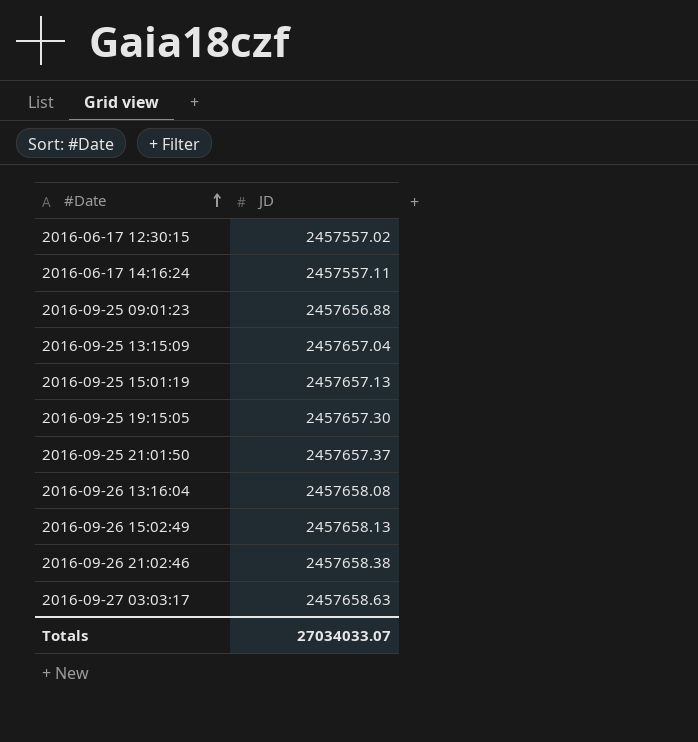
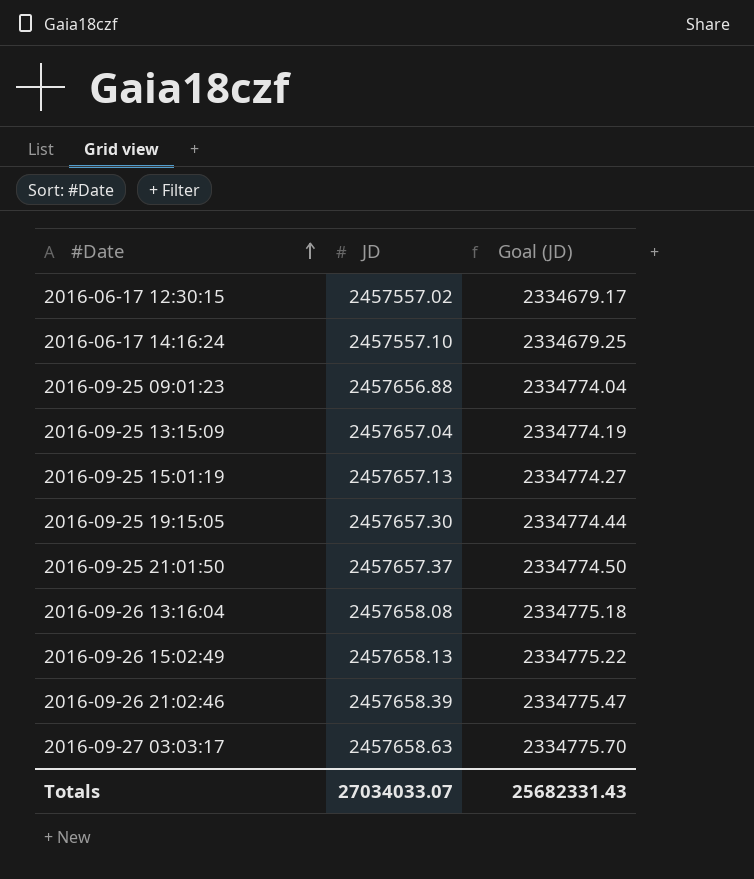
column Goal (JD) | formula: none -> [JD] * 0.95
2016-06-17 14:16:24 | JD: 2457557.11 -> 2457557.10
2016-09-26 21:02:46 | JD: 2457658.38 -> 2457658.39

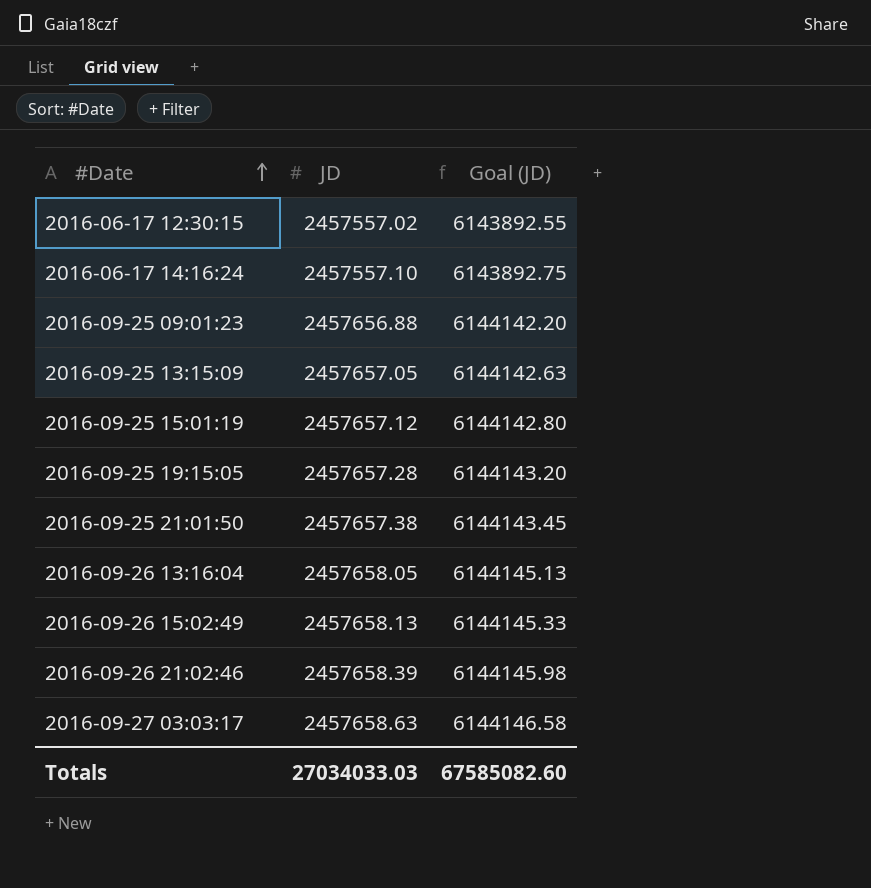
column Goal (JD) | formula: [JD] * 0.95 -> [JD] * 2.5
2016-09-25 13:15:09 | JD: 2457657.04 -> 2457657.05
2016-09-25 15:01:19 | JD: 2457657.13 -> 2457657.12
2016-09-25 19:15:05 | JD: 2457657.30 -> 2457657.28
2016-09-25 21:01:50 | JD: 2457657.37 -> 2457657.38
2016-09-26 13:16:04 | JD: 2457658.08 -> 2457658.05
Totals | JD: 27034033.07 -> 27034033.03
Totals | Goal (JD): 25682331.43 -> 67585082.60

